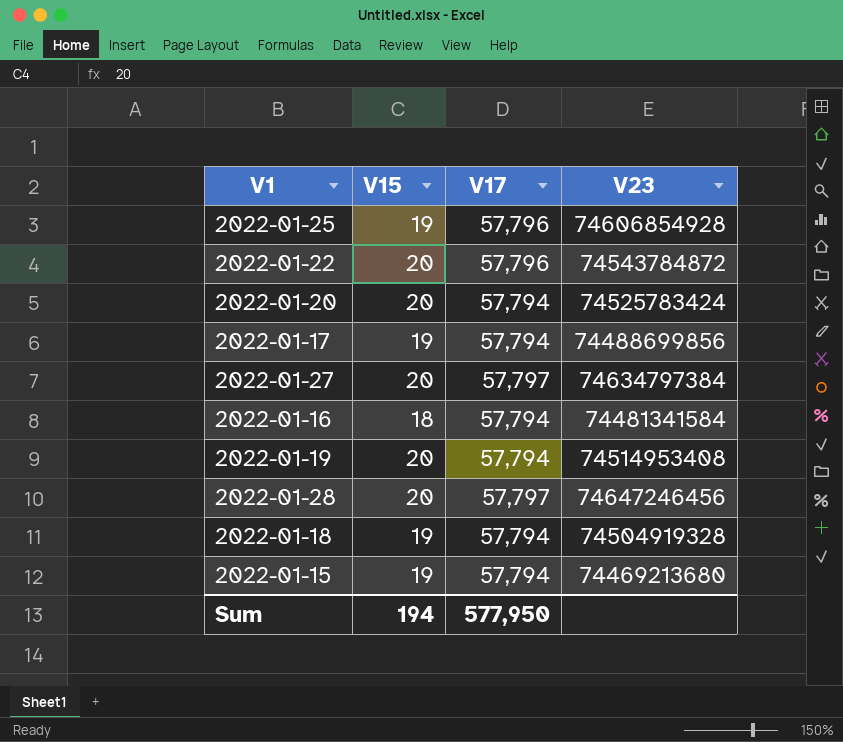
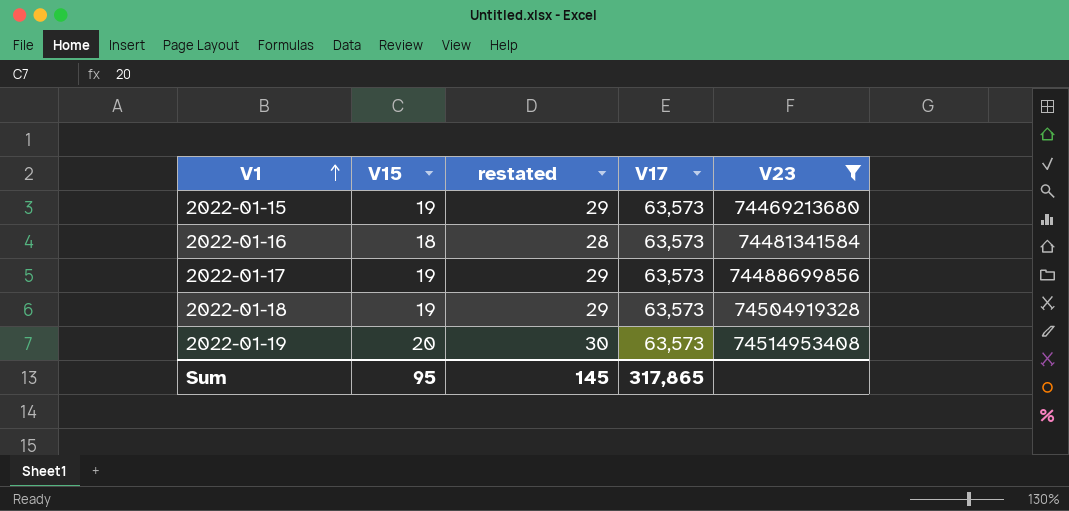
filter: none -> V23 <= 74514953408
row order: none -> V1 ascending
column restated | formula: none -> [V15] + 10
2022-01-15 | V17: 57,794 -> 63,573
2022-01-16 | V17: 57,794 -> 63,573
2022-01-17 | V17: 57,794 -> 63,573
2022-01-18 | V17: 57,794 -> 63,573
2022-01-19 | V17: 57,794 -> 63,573
Sum | V15: 194 -> 95
Sum | V17: 577,950 -> 317,865

